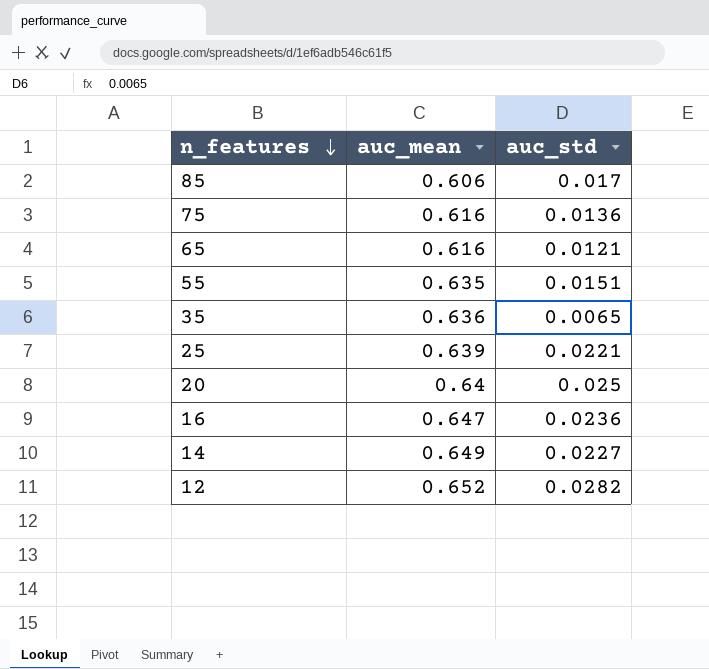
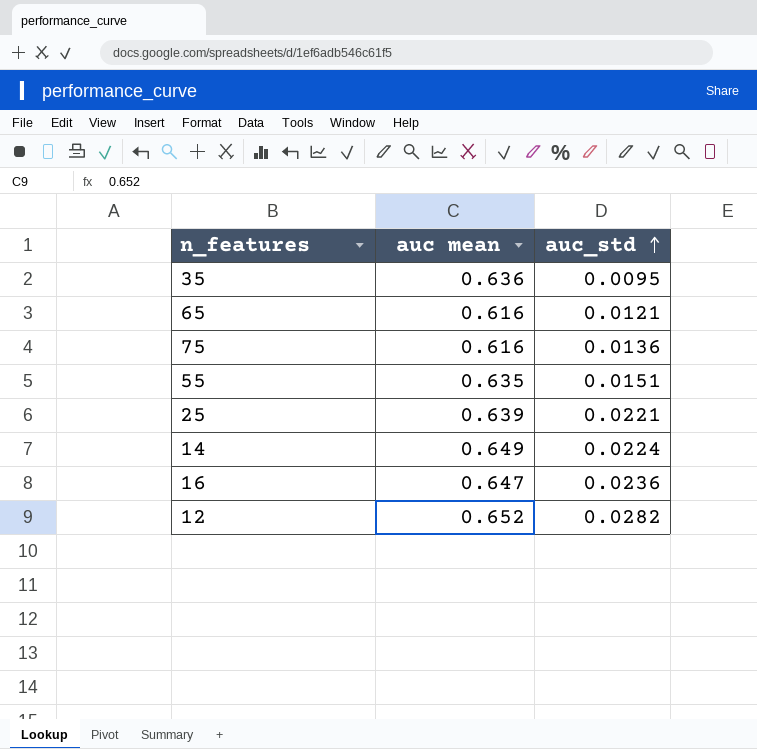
row order: n_features descending -> auc_std ascending
column name: auc_mean -> auc mean
row 85: 0.606 | 0.017 -> none
row 20: 0.64 | 0.025 -> none
35 | auc_std: 0.0065 -> 0.0095
14 | auc_std: 0.0227 -> 0.0224

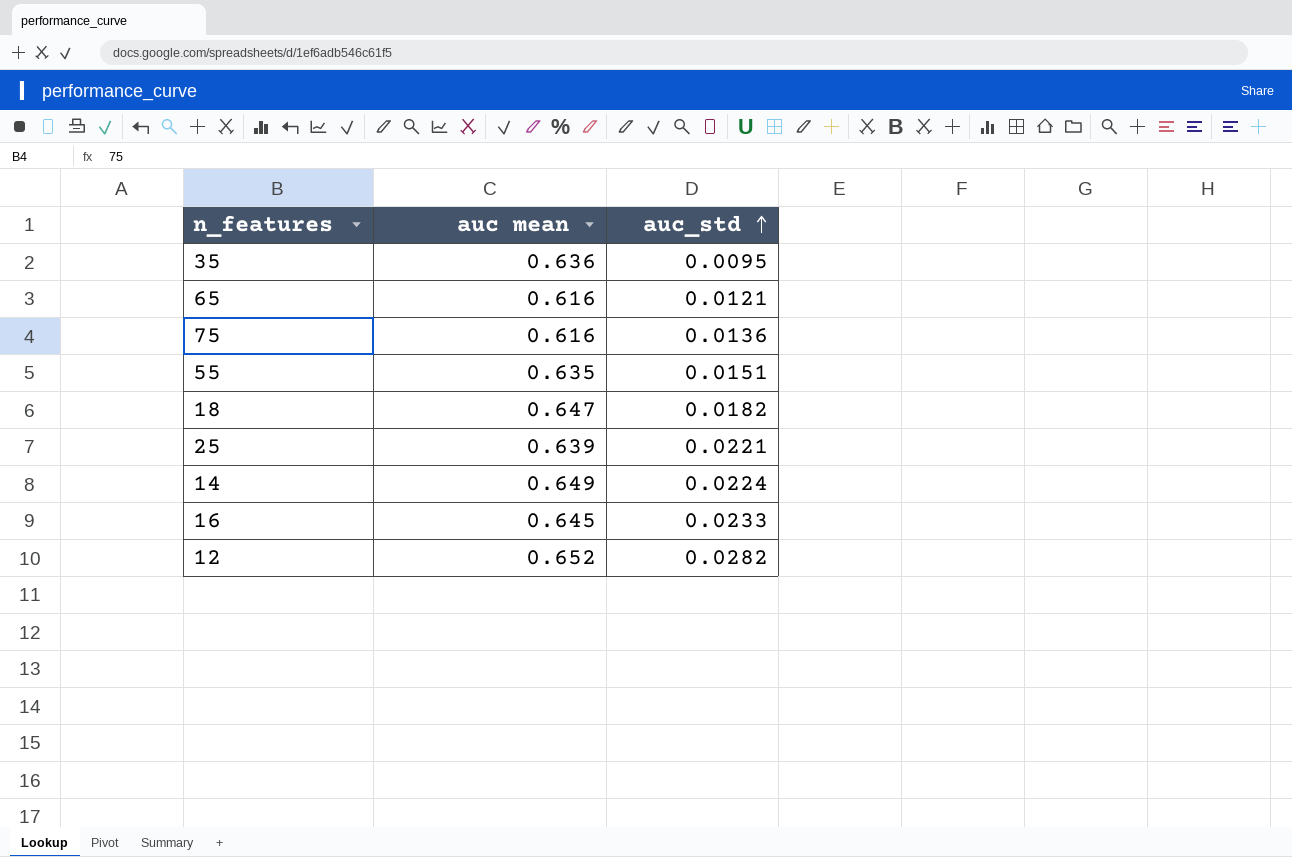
row 18: none -> 0.647 | 0.0182
16 | auc mean: 0.647 -> 0.645
16 | auc_std: 0.0236 -> 0.0233

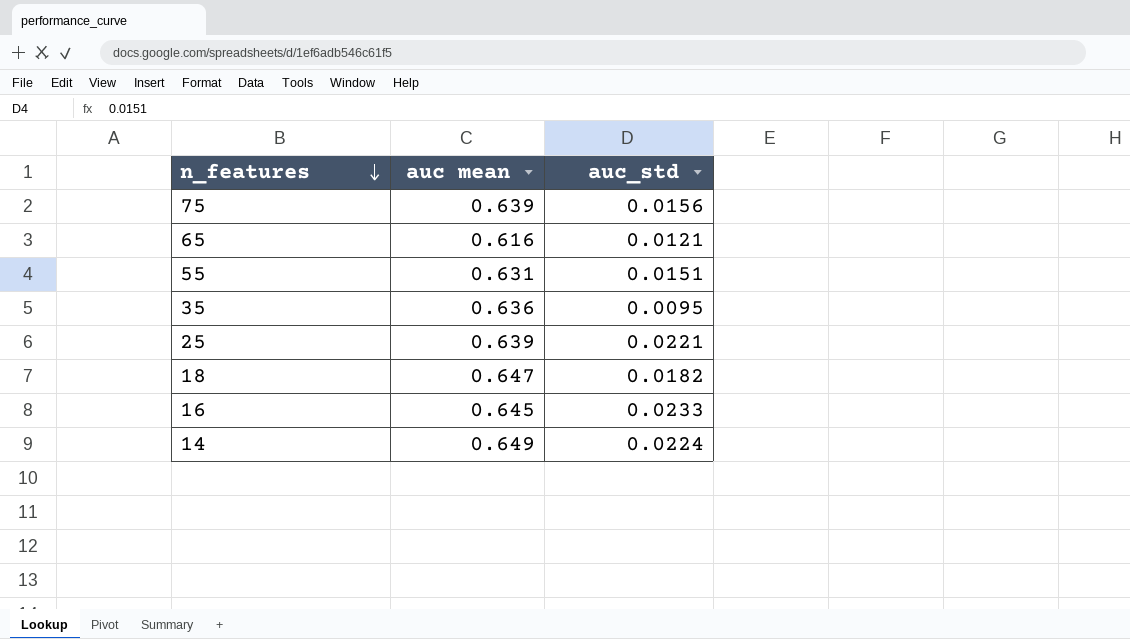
row order: auc_std ascending -> n_features descending
row 12: 0.652 | 0.0282 -> none
75 | auc mean: 0.616 -> 0.639
75 | auc_std: 0.0136 -> 0.0156
55 | auc mean: 0.635 -> 0.631

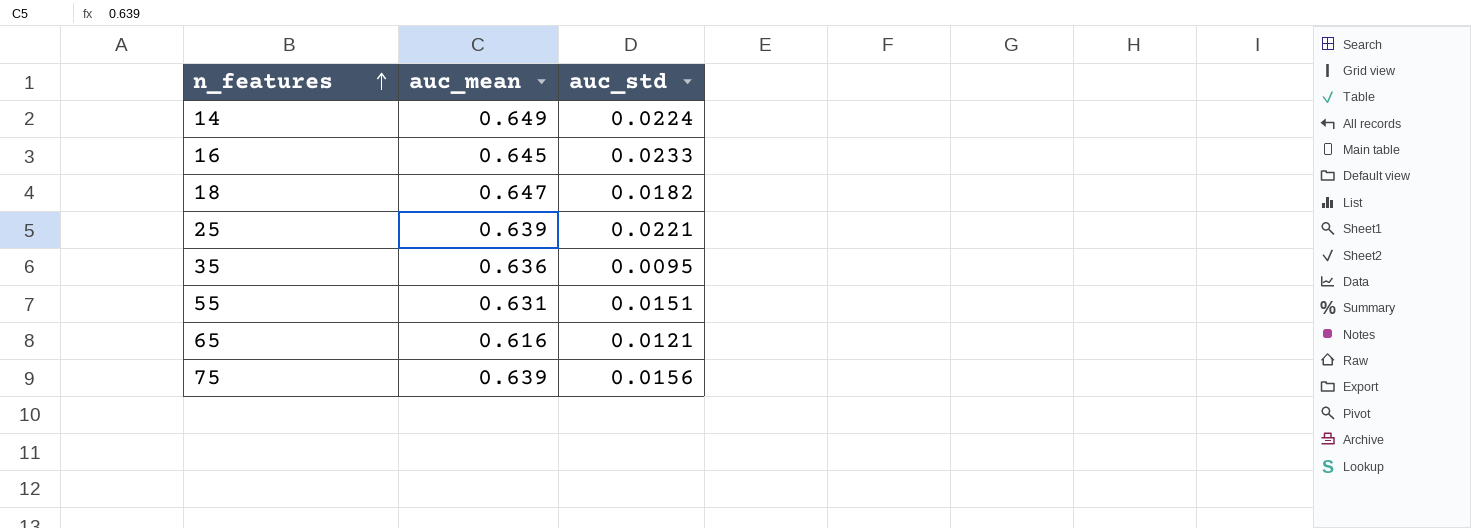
row order: n_features descending -> n_features ascending
column name: auc mean -> auc_mean

